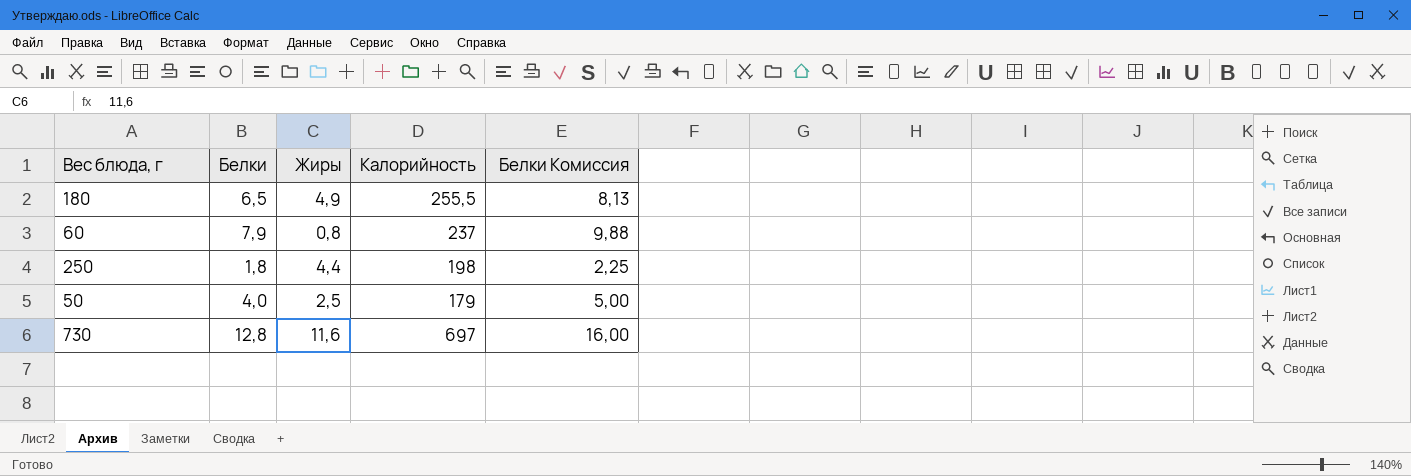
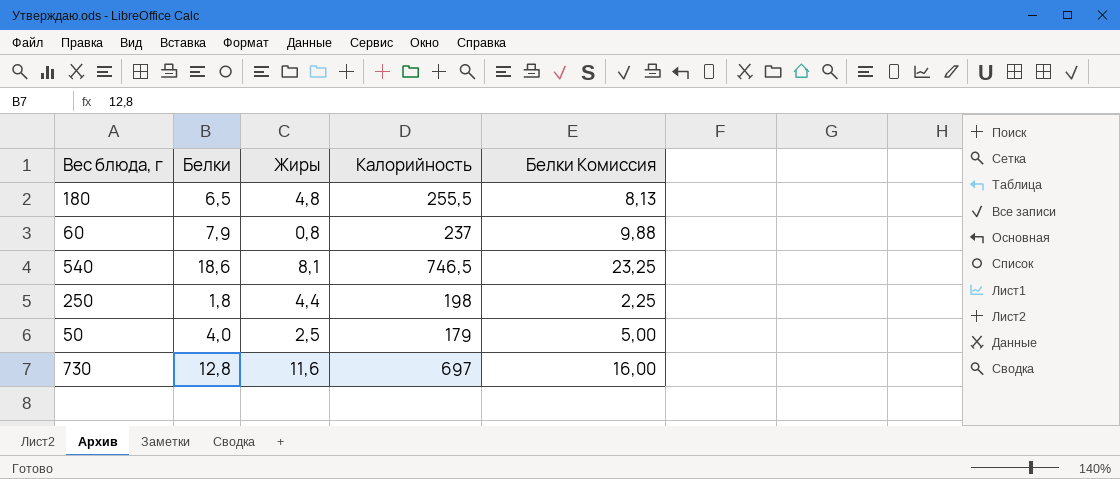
180 | Жиры: 4,9 -> 4,8
row 540: none -> 18,6 | 8,1 | 746,5 | 23,25

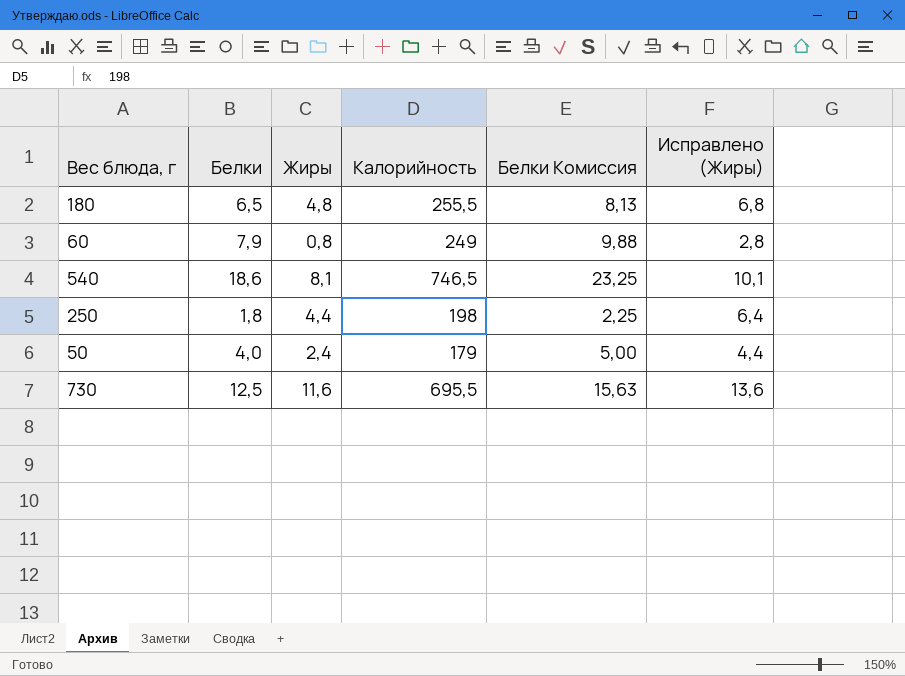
column Исправлено (Жиры) | formula: none -> [Жиры] + 2
60 | Калорийность: 237 -> 249
50 | Жиры: 2,5 -> 2,4
730 | Белки: 12,8 -> 12,5
730 | Калорийность: 697 -> 695,5
730 | Белки Комиссия: 16,00 -> 15,63

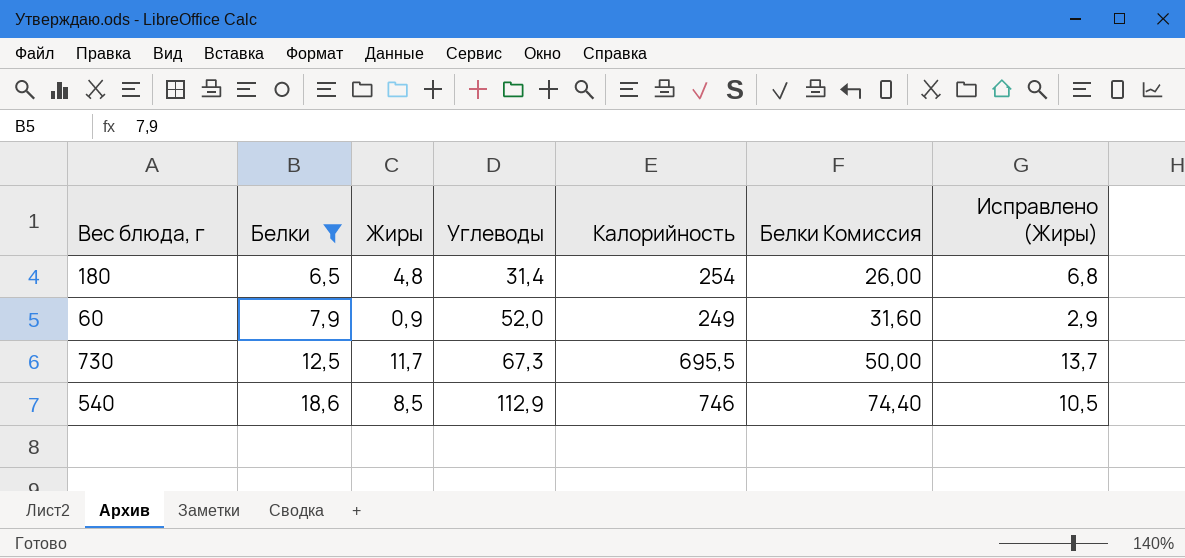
filter: none -> Белки >= 6,5
row order: none -> Белки ascending
column Углеводы | position: none -> 4
column Белки Комиссия | formula: [Белки] * 1,25 -> [Белки] * 4
180 | Калорийность: 255,5 -> 254
60 | Жиры: 0,8 -> 0,9
60 | Исправлено (Жиры): 2,8 -> 2,9
730 | Жиры: 11,6 -> 11,7
730 | Исправлено (Жиры): 13,6 -> 13,7
540 | Жиры: 8,1 -> 8,5
540 | Калорийность: 746,5 -> 746
540 | Исправлено (Жиры): 10,1 -> 10,5

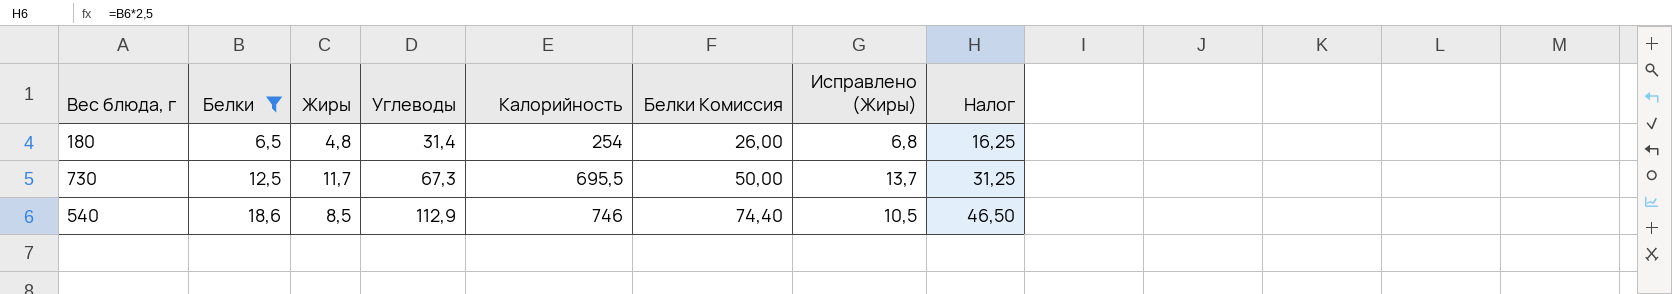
column Налог | formula: none -> [Белки] * 2,5
row 60: 7,9 | 0,9 | 52,0 | 249 | 31,60 | 2,9 -> none

